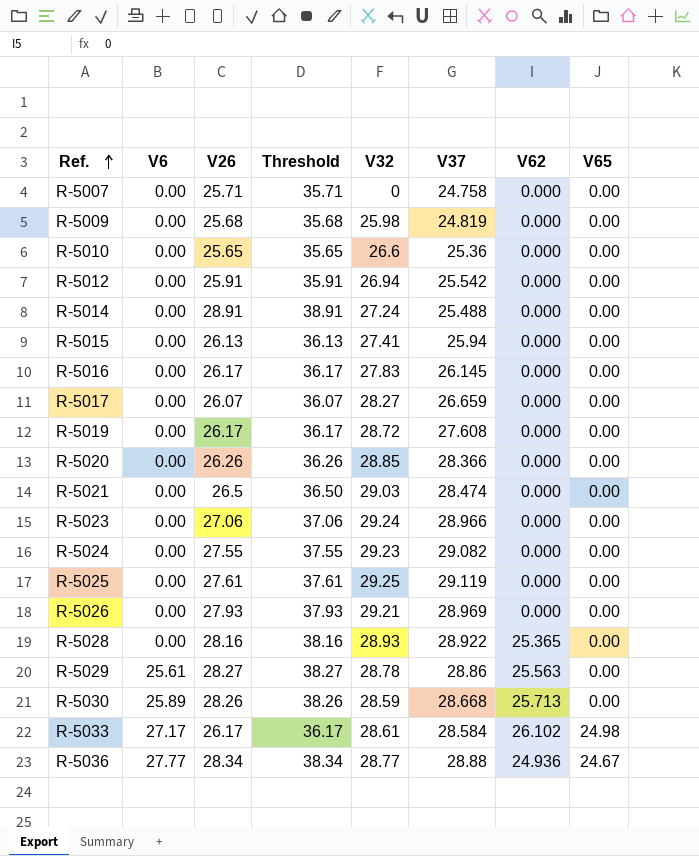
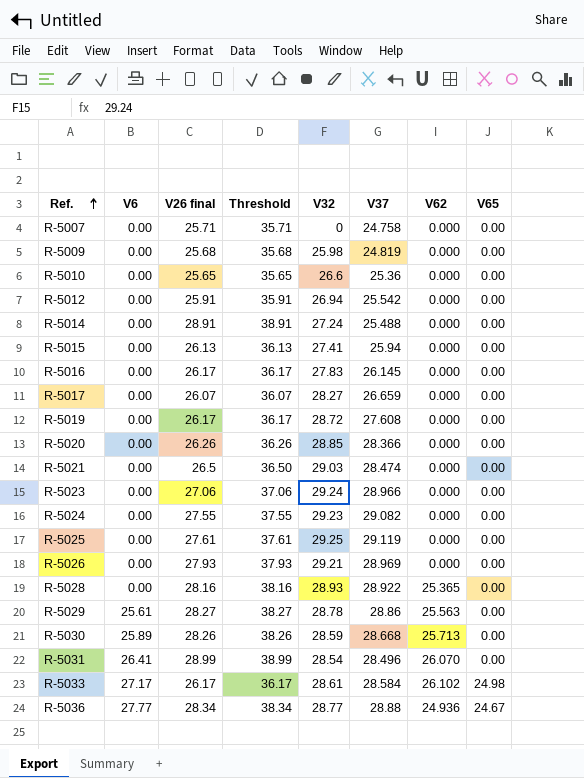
column name: V26 -> V26 final
row R-5031: none -> 26.41 | 28.99 | 38.99 | 28.54 | 28.496 | 26.070 | 0.00

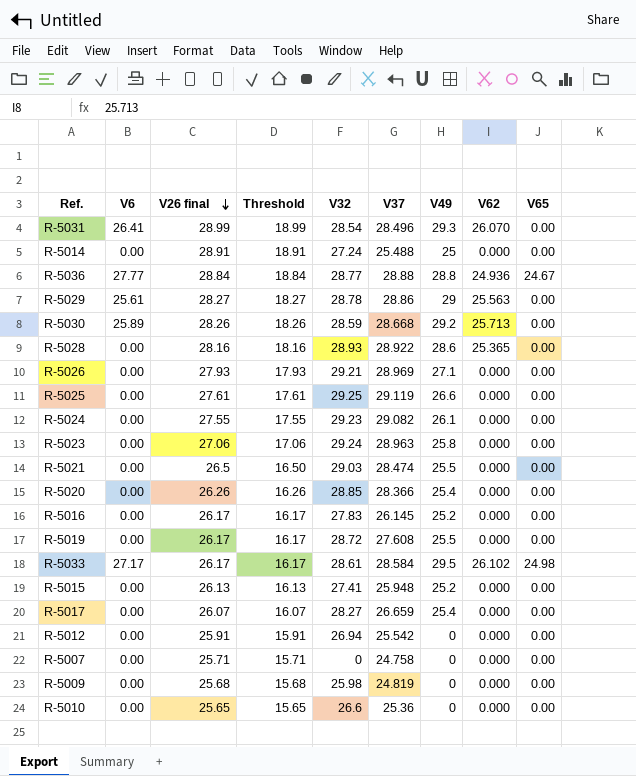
row order: Ref. ascending -> V26 final descending
column Threshold | formula: [V26 final] + 10 -> [V26 final] - 10
column V49 | position: none -> 7
R-5036 | V26 final: 28.34 -> 28.84
R-5023 | V37: 28.966 -> 28.963
R-5015 | V37: 25.94 -> 25.948

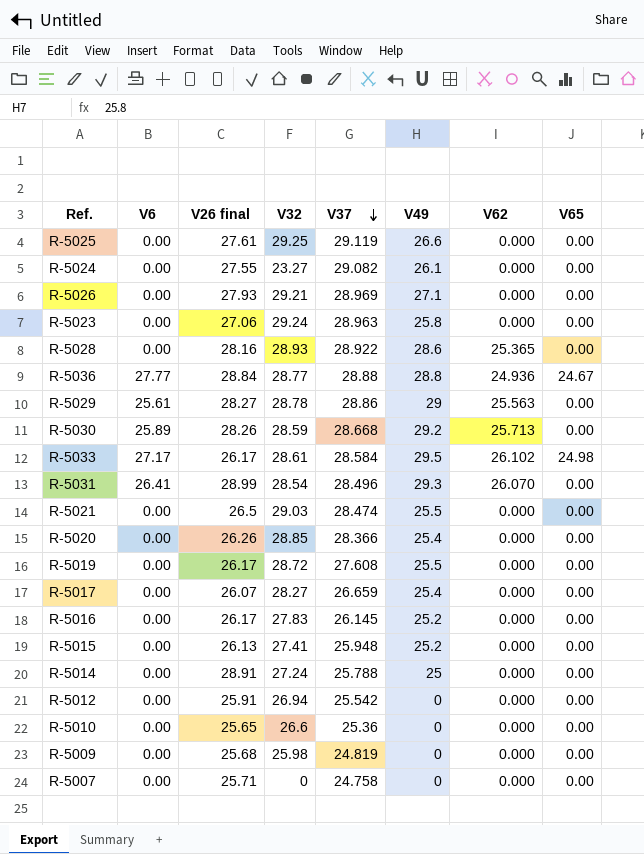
row order: V26 final descending -> V37 descending
column Threshold | formula: [V26 final] - 10 -> none
R-5024 | V32: 29.23 -> 23.27
R-5014 | V37: 25.488 -> 25.788

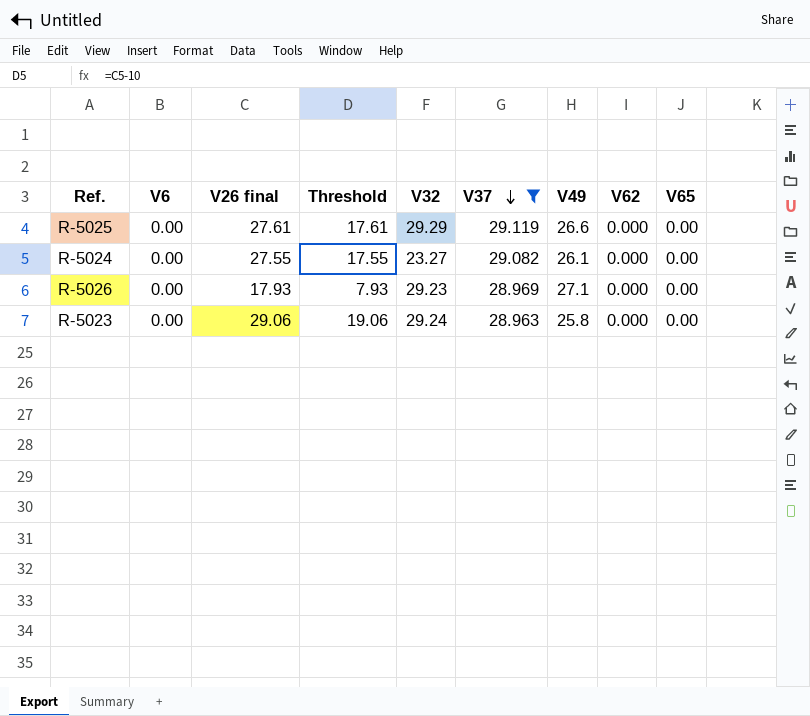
filter: none -> V37 >= 28.963
column Threshold | formula: none -> [V26 final] - 10
R-5025 | V32: 29.25 -> 29.29
R-5026 | V26 final: 27.93 -> 17.93
R-5026 | V32: 29.21 -> 29.23
R-5023 | V26 final: 27.06 -> 29.06

